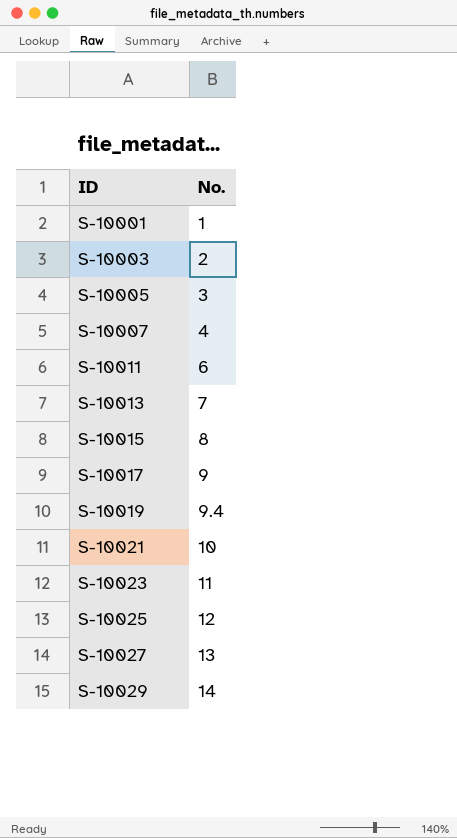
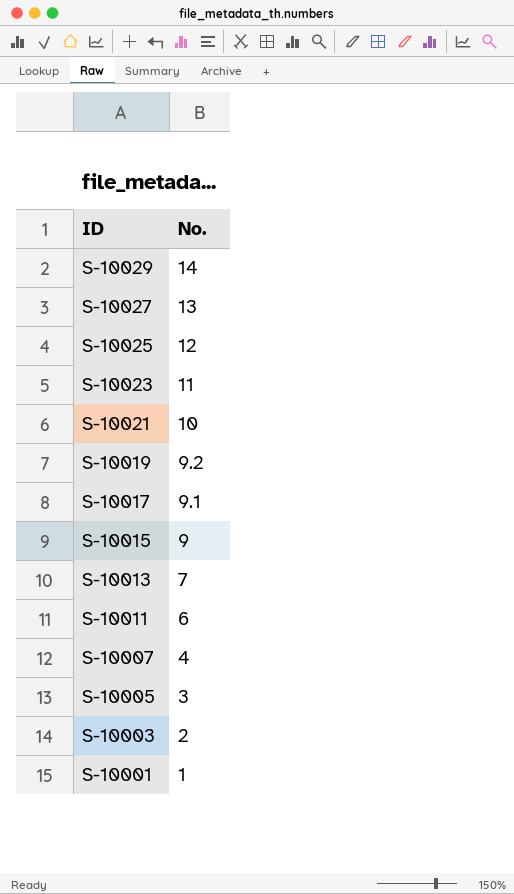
row order: ID ascending -> ID descending
S-10019 | No.: 9.4 -> 9.2
S-10017 | No.: 9 -> 9.1
S-10015 | No.: 8 -> 9

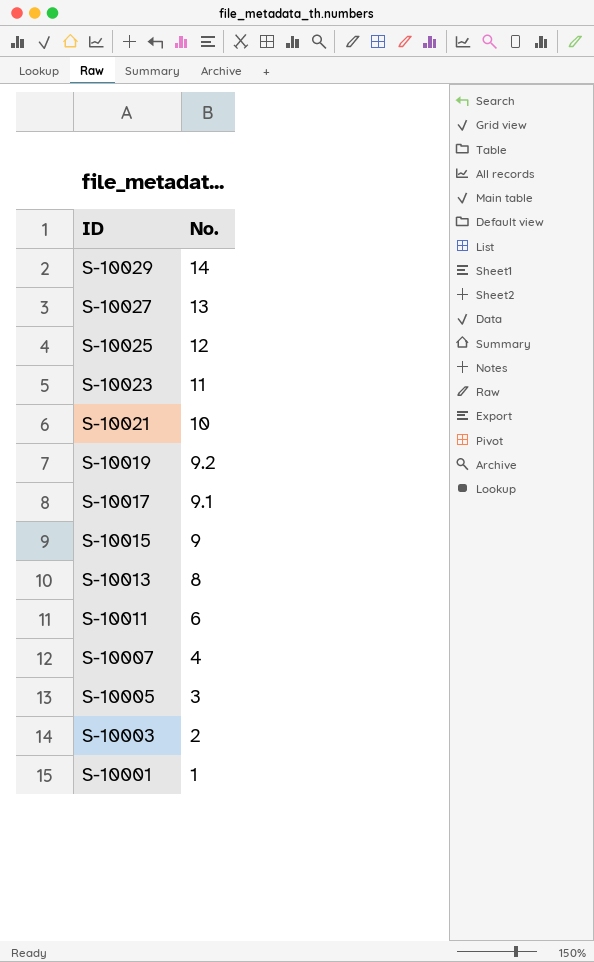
S-10013 | No.: 7 -> 8

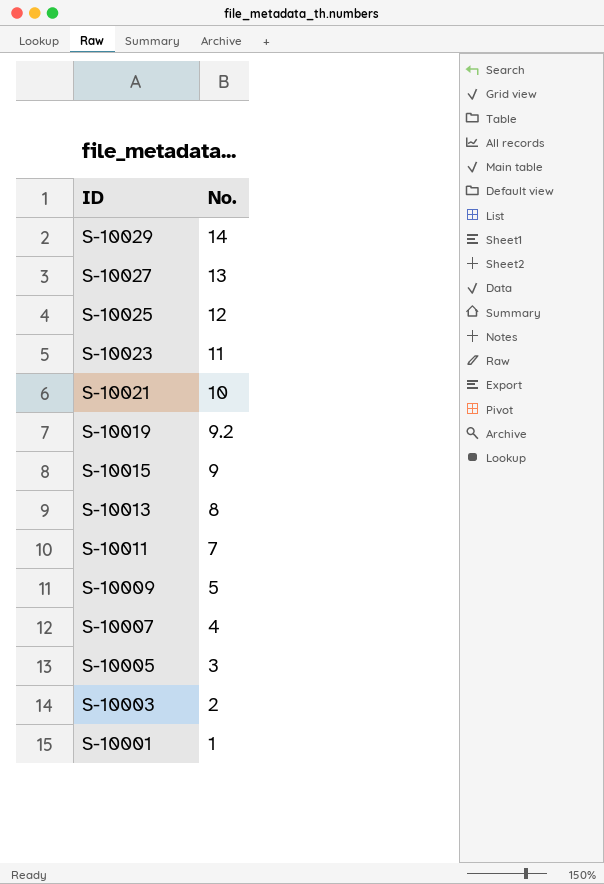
row S-10017: 9.1 -> none
S-10011 | No.: 6 -> 7
row S-10009: none -> 5

